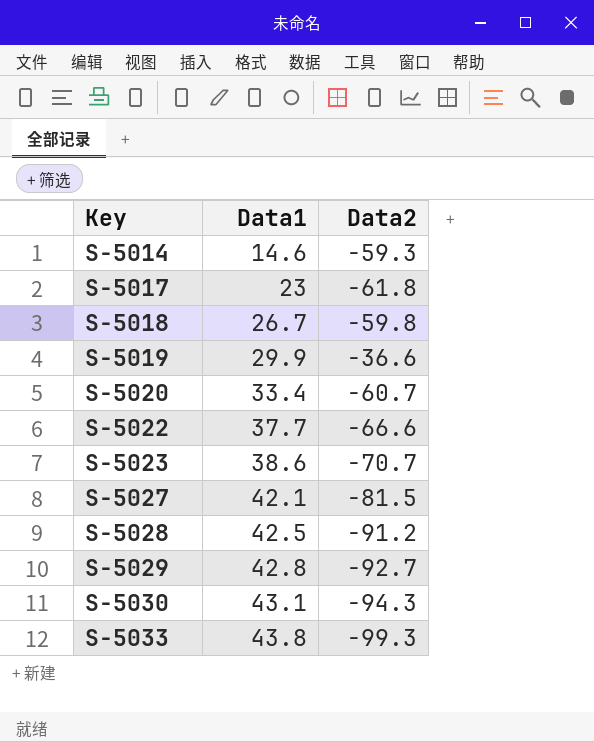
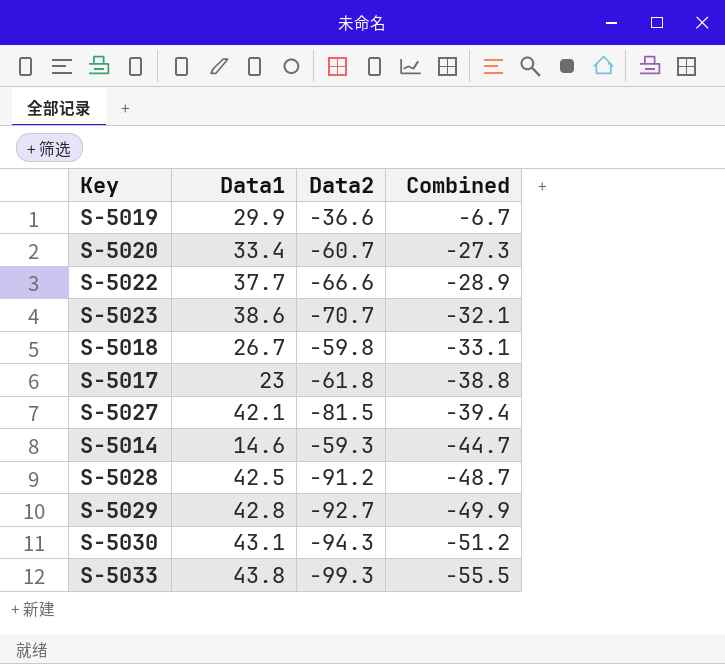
row order: Key ascending -> Combined descending
column Combined | formula: none -> [Data1] + [Data2]

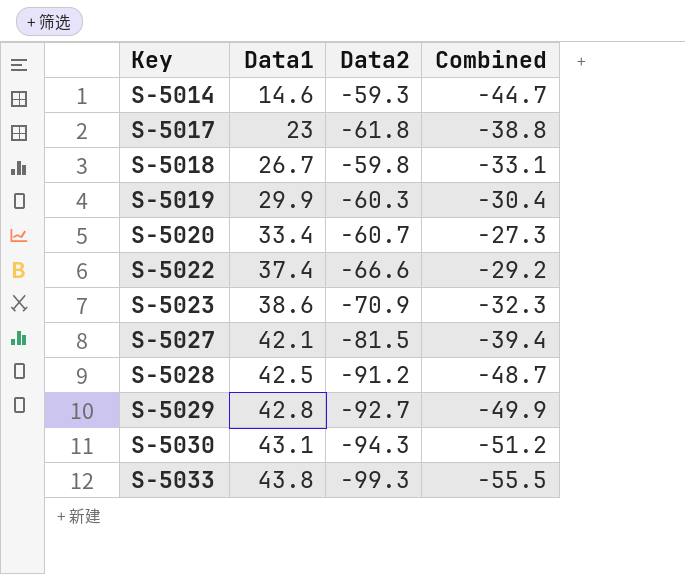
row order: Combined descending -> Key ascending
S-5019 | Data2: -36.6 -> -60.3
S-5019 | Combined: -6.7 -> -30.4
S-5022 | Data1: 37.7 -> 37.4
S-5022 | Combined: -28.9 -> -29.2
S-5023 | Data2: -70.7 -> -70.9
S-5023 | Combined: -32.1 -> -32.3

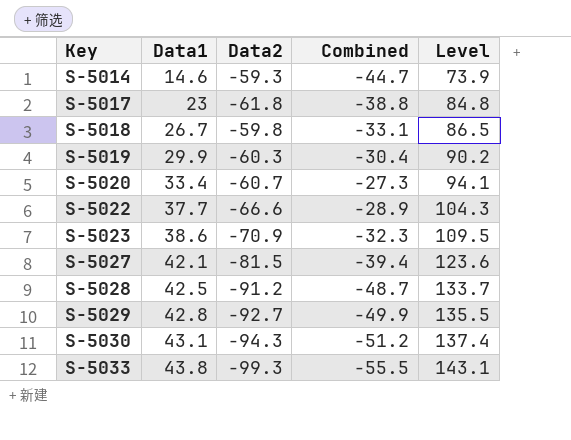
column Level | formula: none -> [Data1] - [Data2]
S-5022 | Data1: 37.4 -> 37.7
S-5022 | Combined: -29.2 -> -28.9

